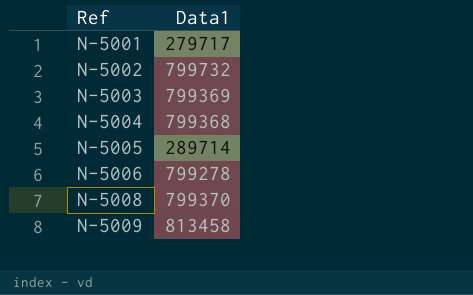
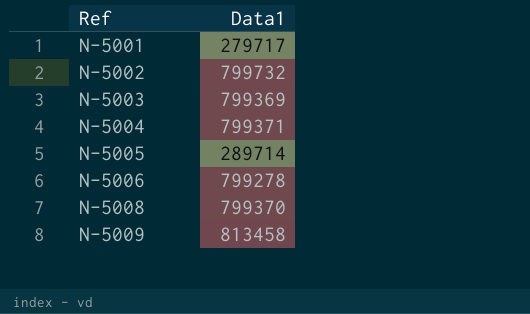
N-5004 | Data1: 799368 -> 799371

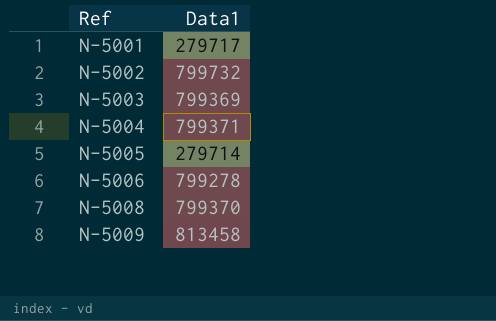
N-5005 | Data1: 289714 -> 279714

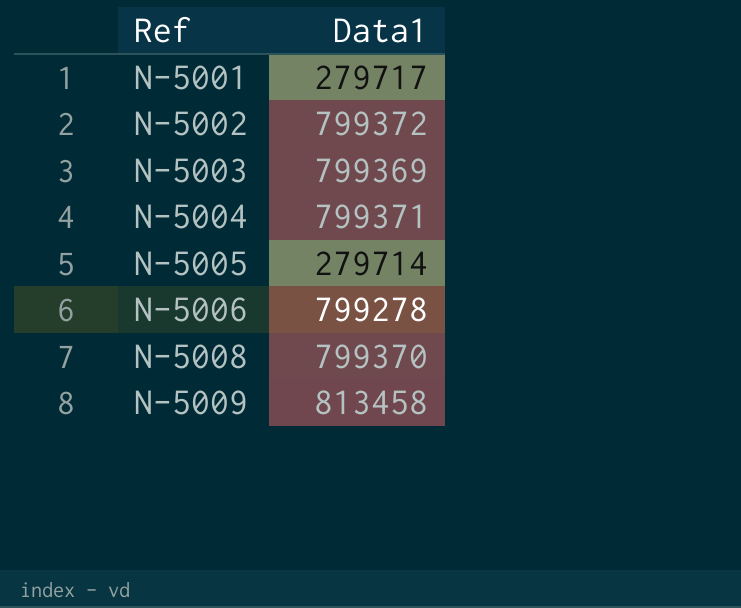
N-5002 | Data1: 799732 -> 799372

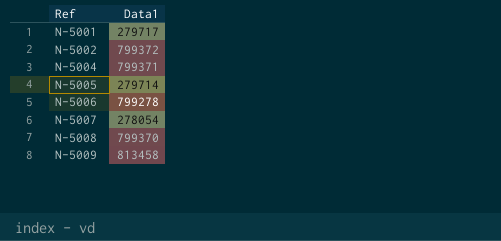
row N-5003: 799369 -> none
row N-5007: none -> 278054

